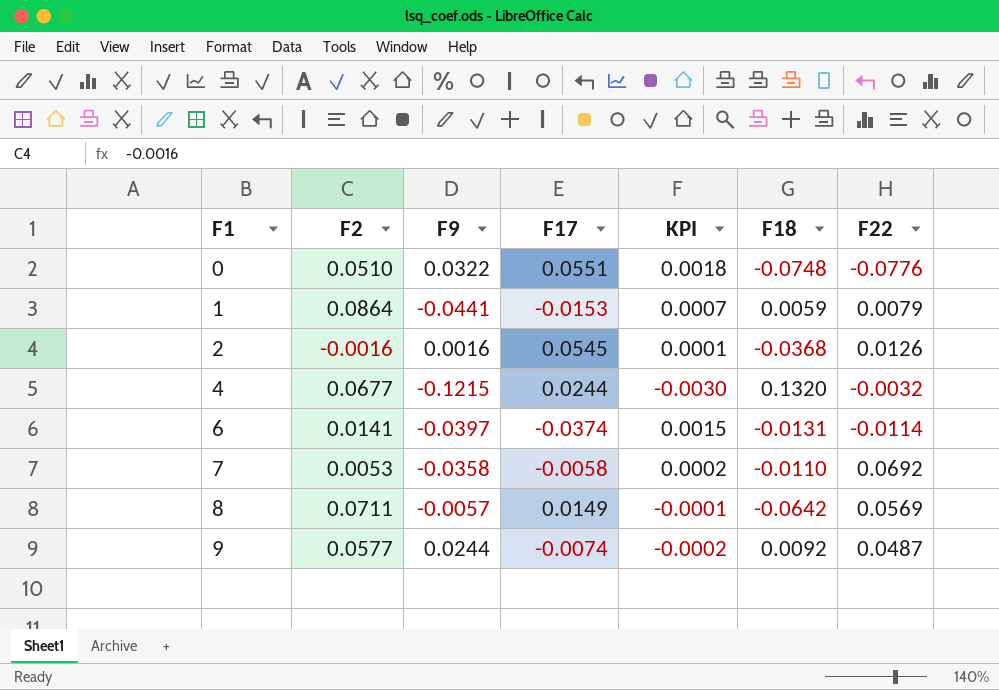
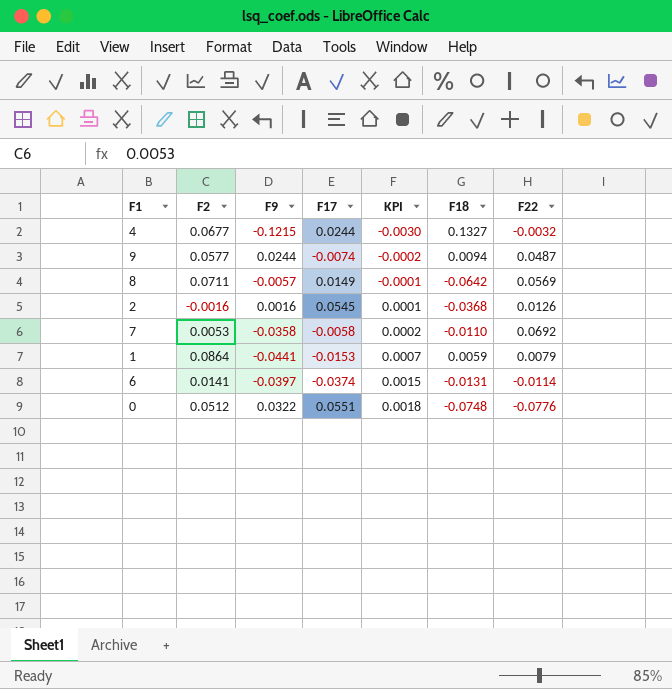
row order: F1 ascending -> KPI ascending
4 | F18: 0.1320 -> 0.1327
9 | F18: 0.0092 -> 0.0094
0 | F2: 0.0510 -> 0.0512

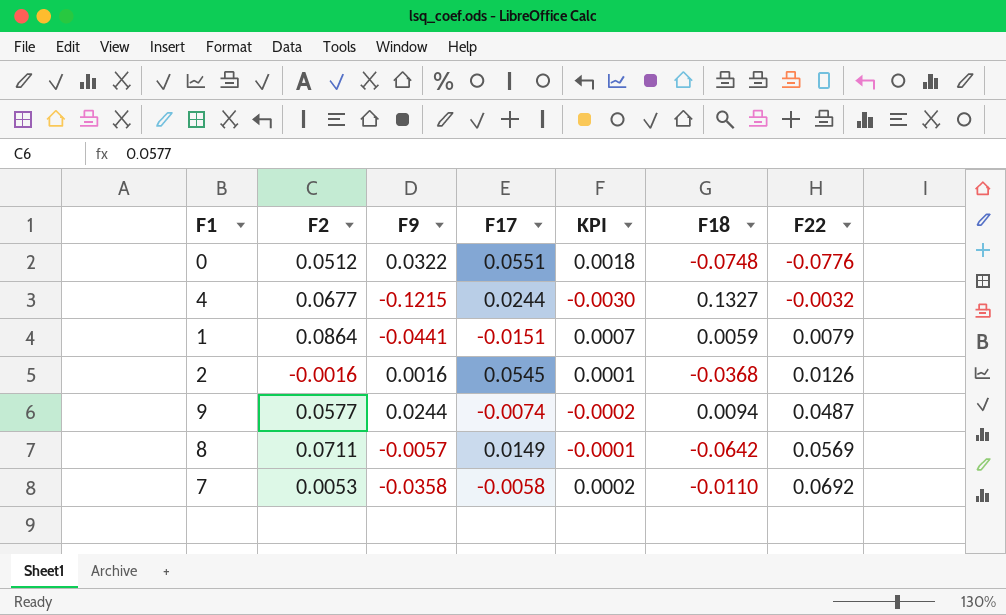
row order: KPI ascending -> F22 ascending
row 6: 0.0141 | -0.0397 | -0.0374 | 0.0015 | -0.0131 | -0.0114 -> none
1 | F17: -0.0153 -> -0.0151

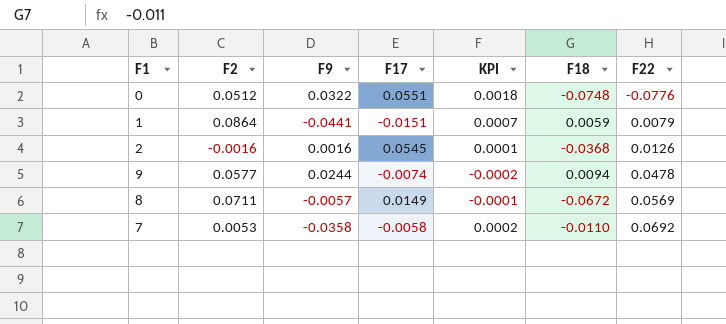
row 4: 0.0677 | -0.1215 | 0.0244 | -0.0030 | 0.1327 | -0.0032 -> none
9 | F22: 0.0487 -> 0.0478
8 | F18: -0.0642 -> -0.0672

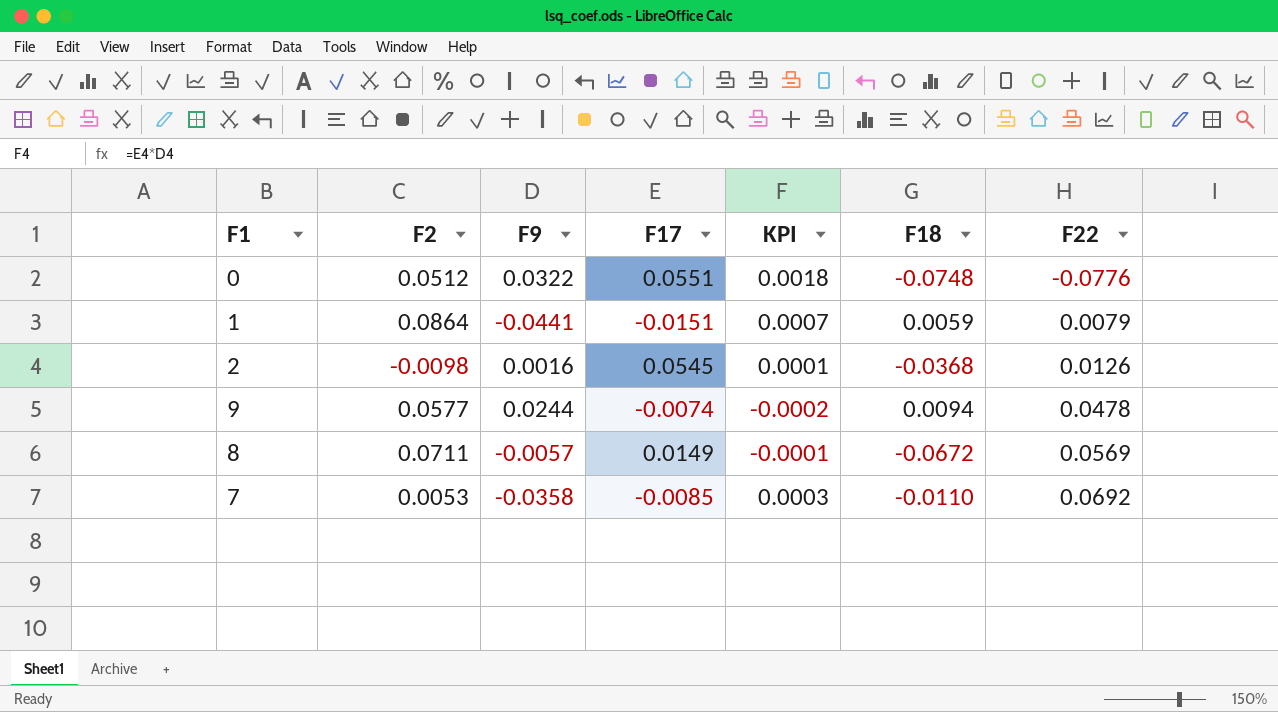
2 | F2: -0.0016 -> -0.0098
7 | F17: -0.0058 -> -0.0085
7 | KPI: 0.0002 -> 0.0003

